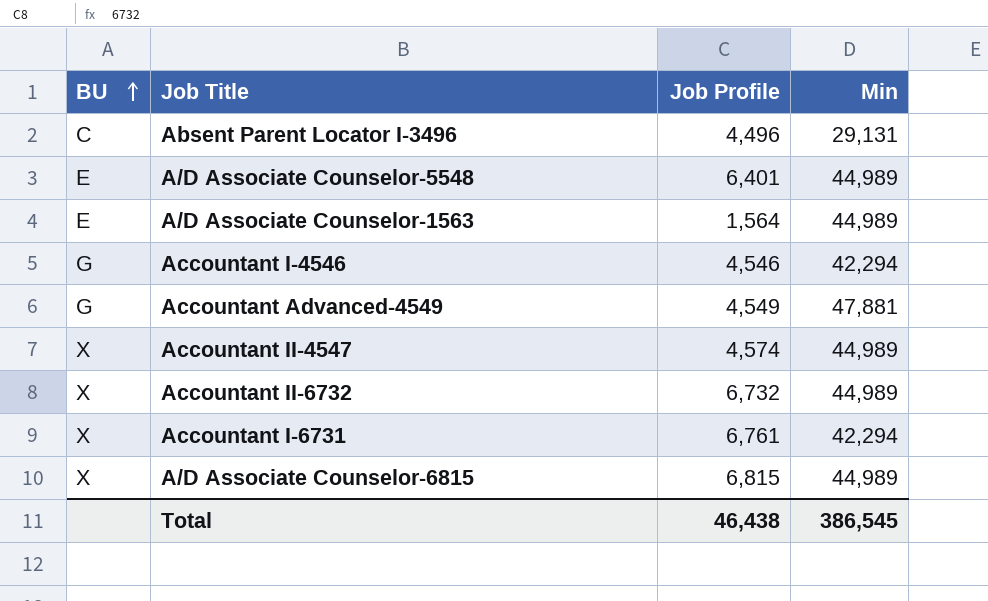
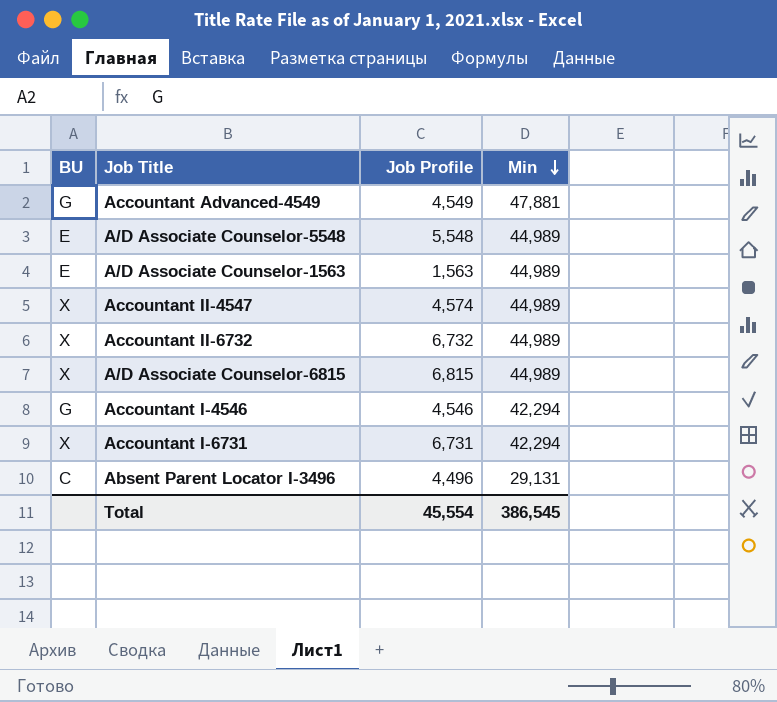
row order: BU ascending -> Min descending
A/D Associate Counselor-5548 | Job Profile: 6,401 -> 5,548
A/D Associate Counselor-1563 | Job Profile: 1,564 -> 1,563
Accountant I-6731 | Job Profile: 6,761 -> 6,731
Total | Job Profile: 46,438 -> 45,554

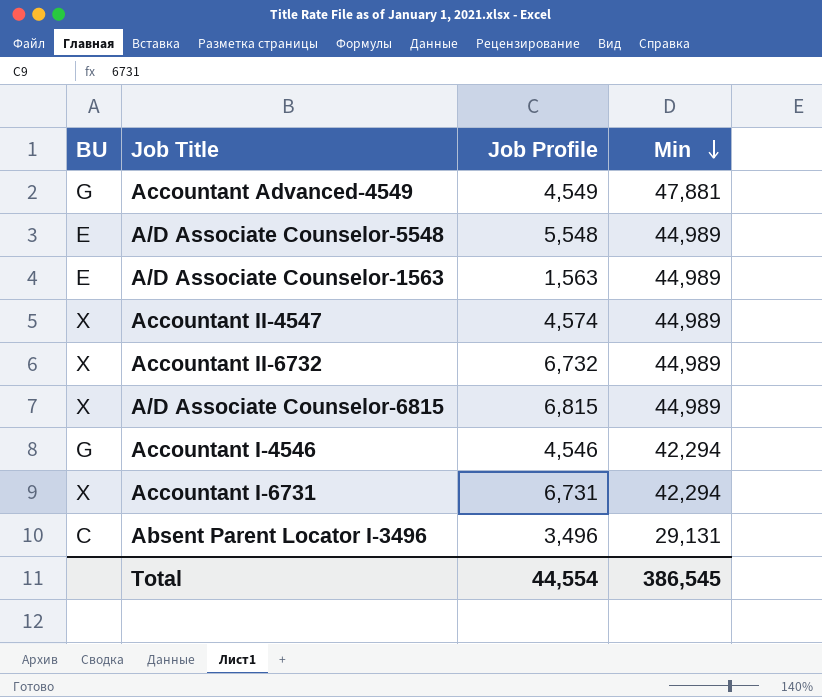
Absent Parent Locator I-3496 | Job Profile: 4,496 -> 3,496
Total | Job Profile: 45,554 -> 44,554

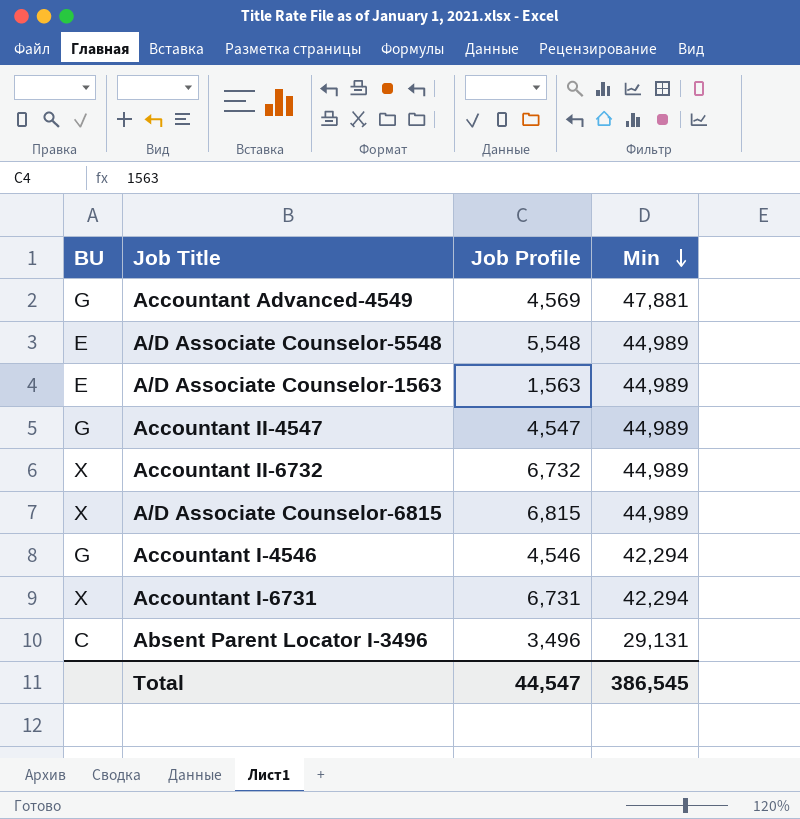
Accountant Advanced-4549 | Job Profile: 4,549 -> 4,569
Accountant II-4547 | BU: X -> G
Accountant II-4547 | Job Profile: 4,574 -> 4,547
Total | Job Profile: 44,554 -> 44,547

